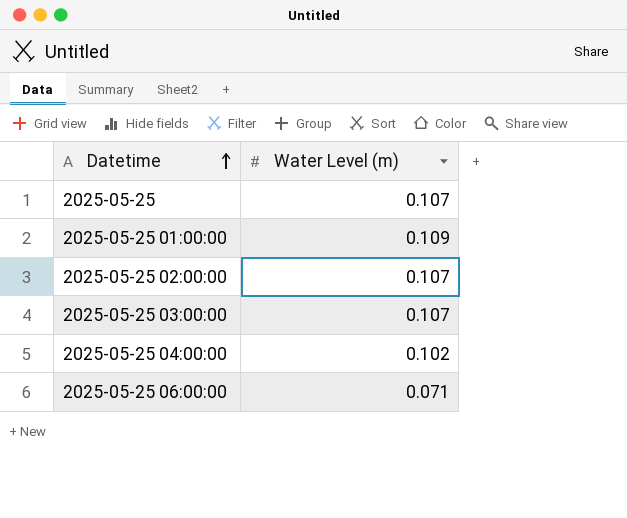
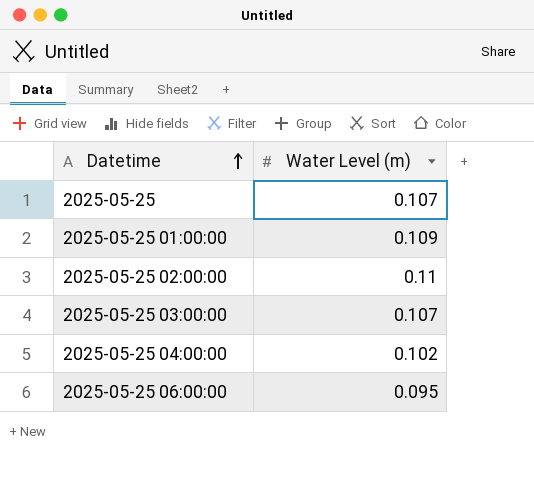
2025-05-25 02:00:00 | Water Level (m): 0.107 -> 0.11
2025-05-25 06:00:00 | Water Level (m): 0.071 -> 0.095

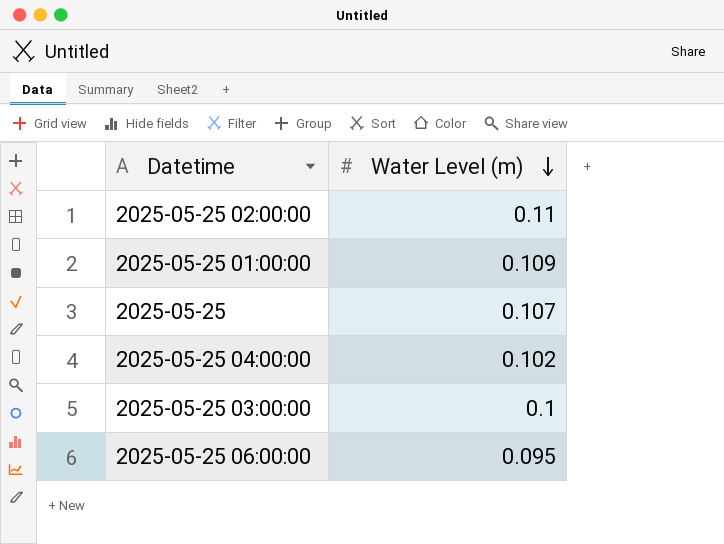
row order: Datetime ascending -> Water Level (m) descending
2025-05-25 03:00:00 | Water Level (m): 0.107 -> 0.1

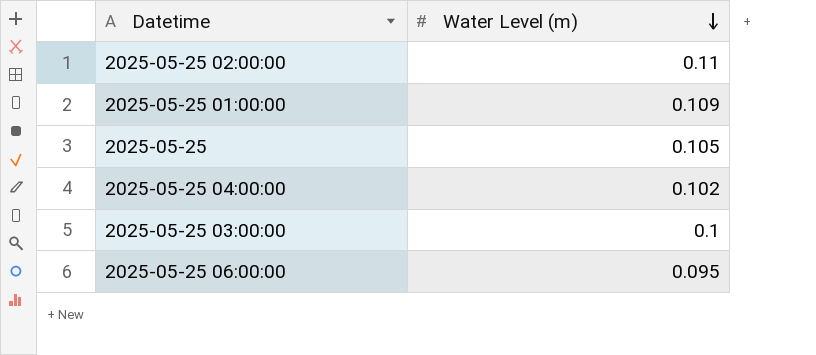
2025-05-25 | Water Level (m): 0.107 -> 0.105

